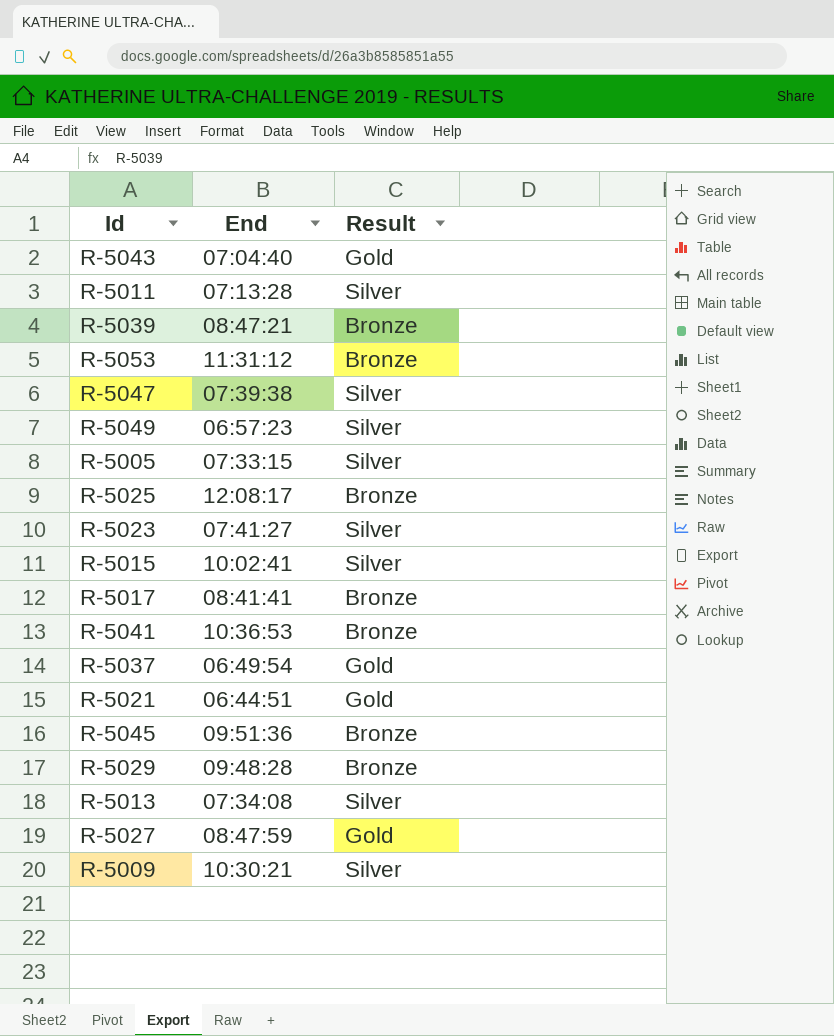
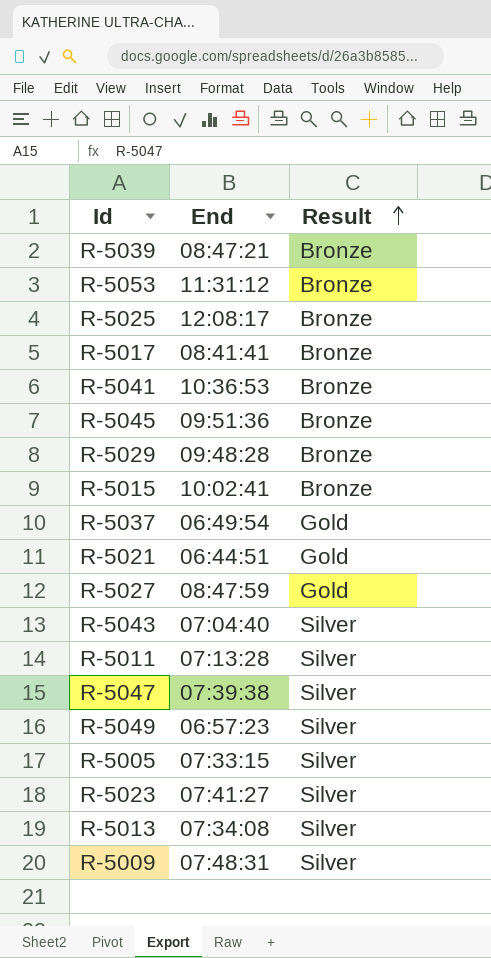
row order: none -> Result ascending
R-5015 | Result: Silver -> Bronze
R-5043 | Result: Gold -> Silver
R-5009 | End: 10:30:21 -> 07:48:31

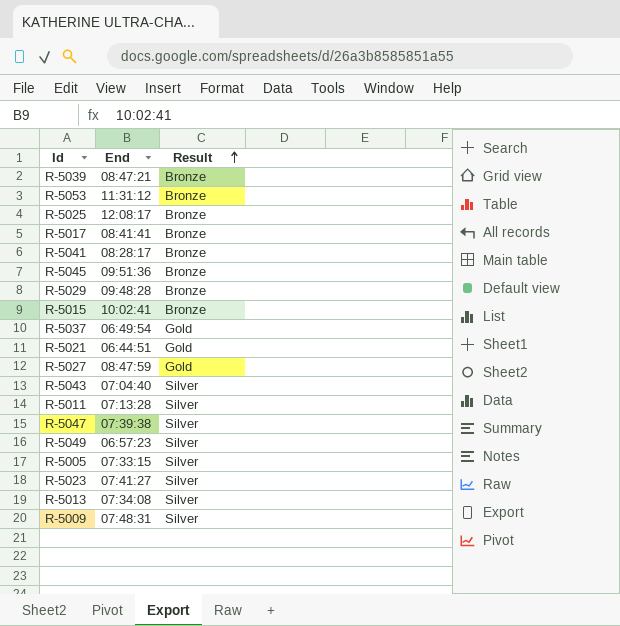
R-5041 | End: 10:36:53 -> 08:28:17

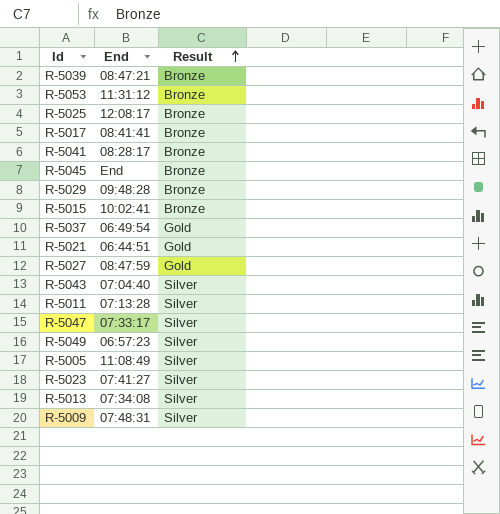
R-5045 | End: 09:51:36 -> End
R-5047 | End: 07:39:38 -> 07:33:17
R-5005 | End: 07:33:15 -> 11:08:49

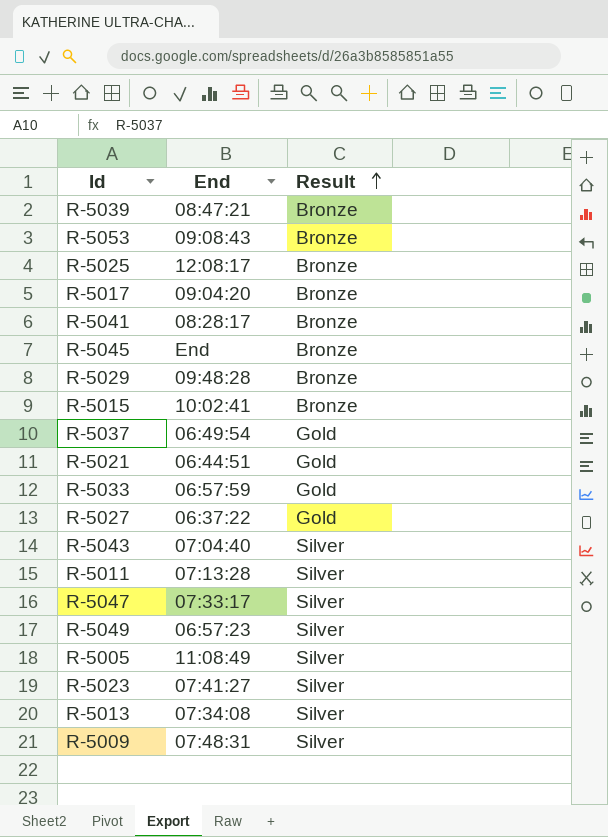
R-5053 | End: 11:31:12 -> 09:08:43
R-5017 | End: 08:41:41 -> 09:04:20
row R-5033: none -> 06:57:59 | Gold
R-5027 | End: 08:47:59 -> 06:37:22

